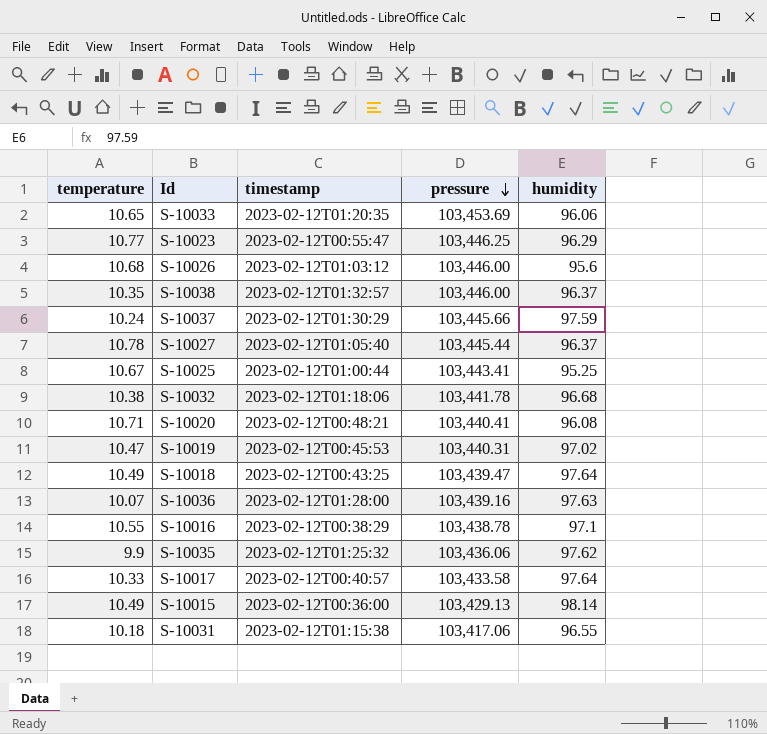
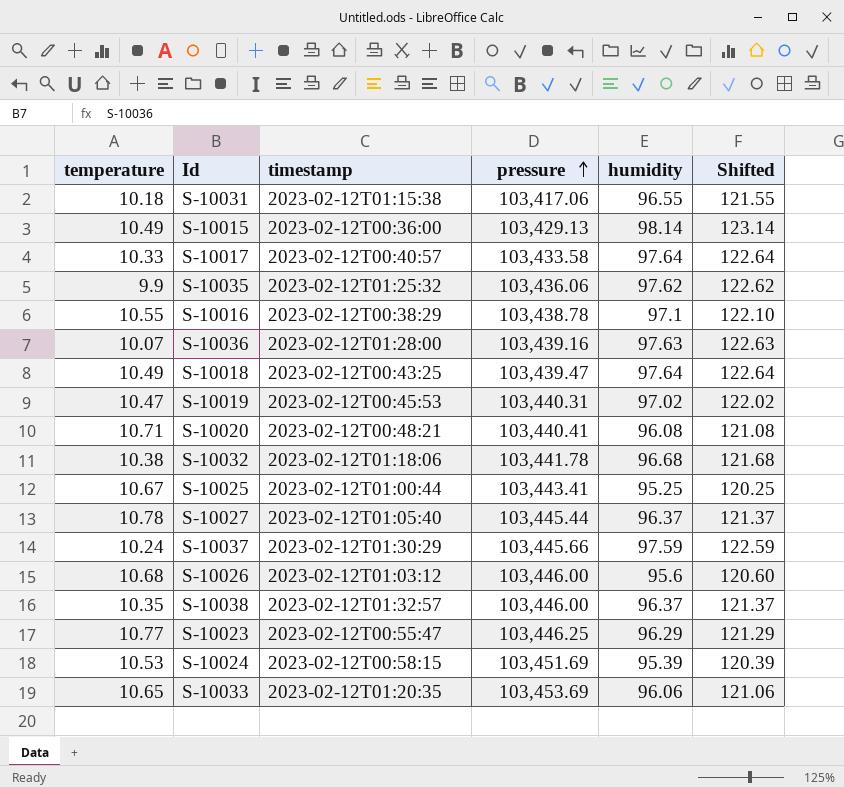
row order: pressure descending -> pressure ascending
column Shifted | formula: none -> [humidity] + 25
row S-10024: none -> 10.53 | 2023-02-12T00:58:15 | 103,451.69 | 95.39 | 120.39

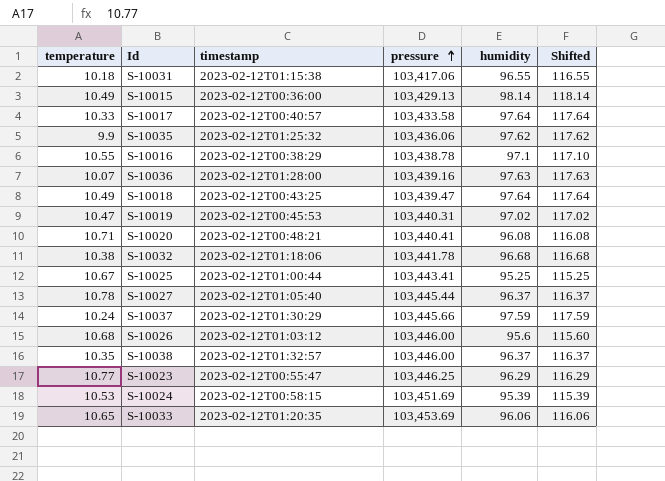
column Shifted | formula: [humidity] + 25 -> [humidity] + 20

